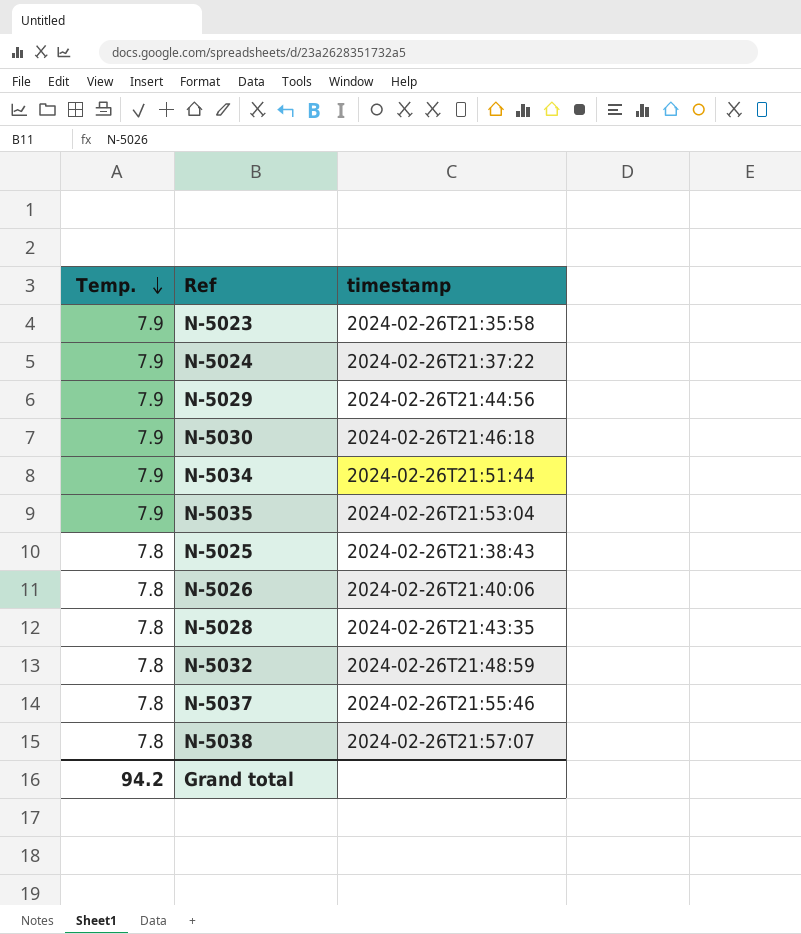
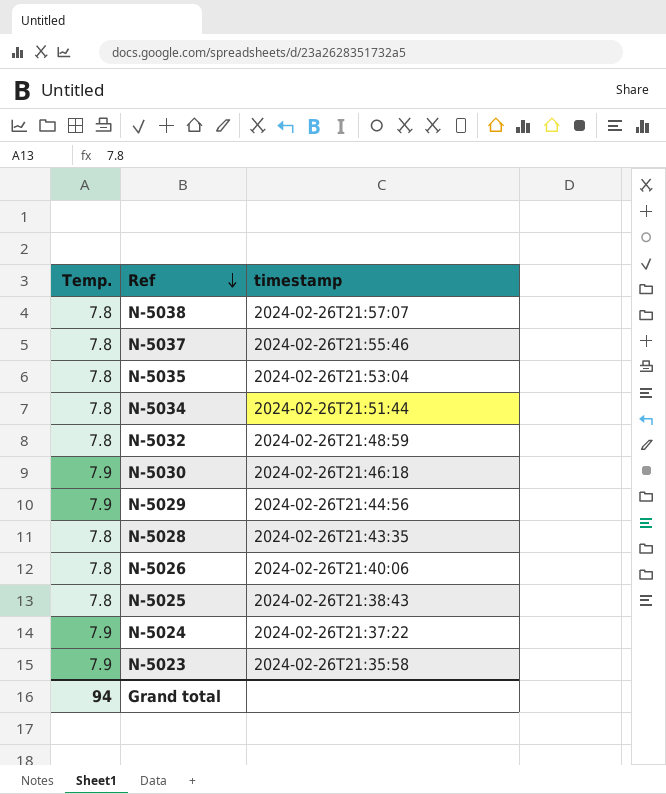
row order: Temp. descending -> Ref descending
N-5035 | Temp.: 7.9 -> 7.8
N-5034 | Temp.: 7.9 -> 7.8
Grand total | Temp.: 94.2 -> 94

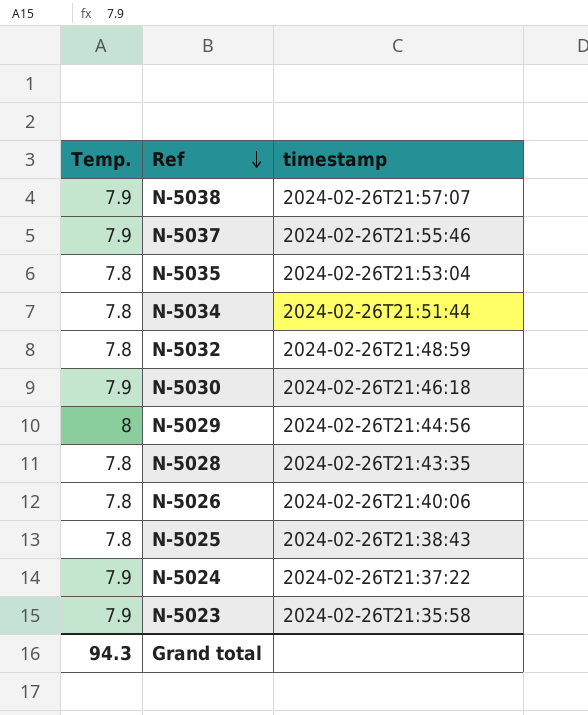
N-5038 | Temp.: 7.8 -> 7.9
N-5037 | Temp.: 7.8 -> 7.9
N-5029 | Temp.: 7.9 -> 8
Grand total | Temp.: 94 -> 94.3

